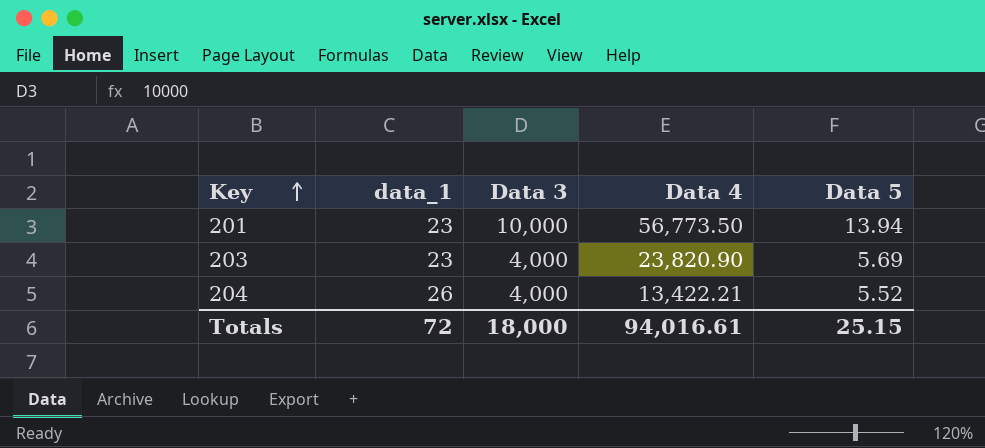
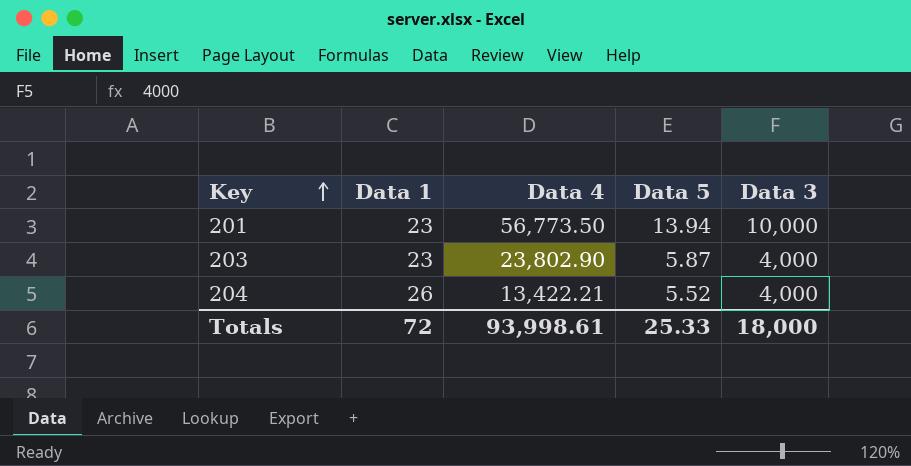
column name: data_1 -> Data 1
column Data 3 | position: 3 -> 5
203 | Data 4: 23,820.90 -> 23,802.90
203 | Data 5: 5.69 -> 5.87
Totals | Data 4: 94,016.61 -> 93,998.61
Totals | Data 5: 25.15 -> 25.33

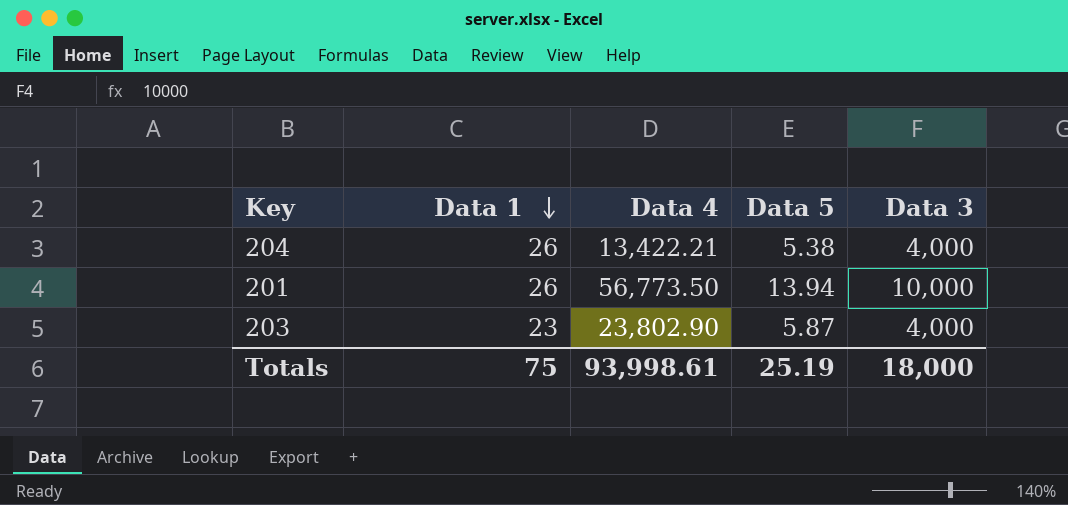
row order: Key ascending -> Data 1 descending
204 | Data 5: 5.52 -> 5.38
201 | Data 1: 23 -> 26
Totals | Data 1: 72 -> 75
Totals | Data 5: 25.33 -> 25.19

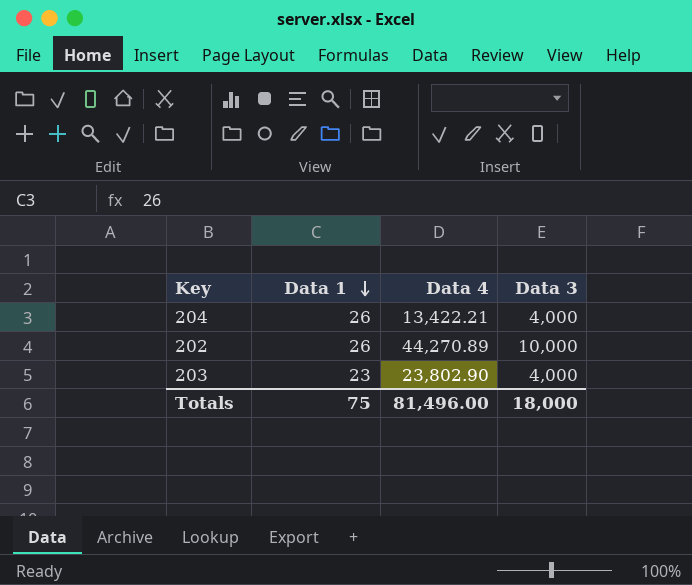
column Data 5 | position: 4 -> none
row 201: 26 | 56,773.50 | 13.94 | 10,000 -> none
row 202: none -> 26 | 44,270.89 | 10,000
Totals | Data 4: 93,998.61 -> 81,496.00

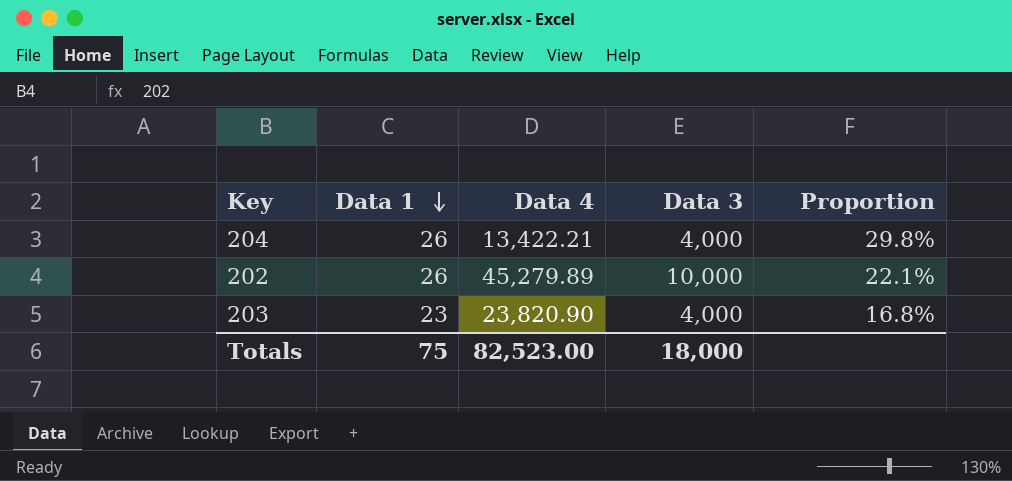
column Proportion | formula: none -> [Data 3] / [Data 4]
202 | Data 4: 44,270.89 -> 45,279.89
203 | Data 4: 23,802.90 -> 23,820.90
Totals | Data 4: 81,496.00 -> 82,523.00

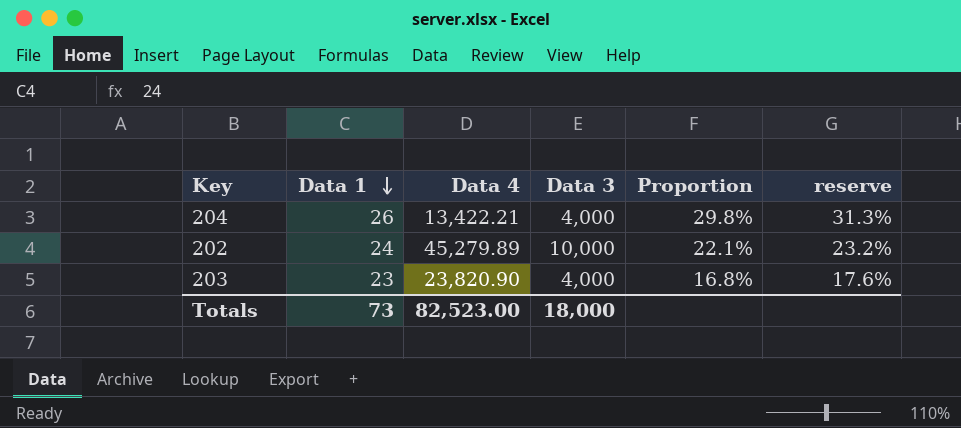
column reserve | formula: none -> [Proportion] * 1.05
202 | Data 1: 26 -> 24
Totals | Data 1: 75 -> 73

